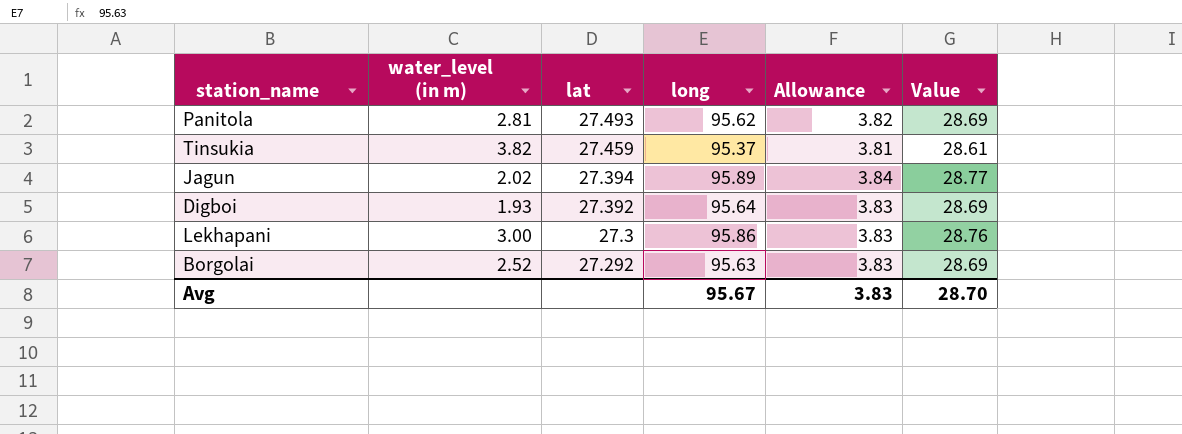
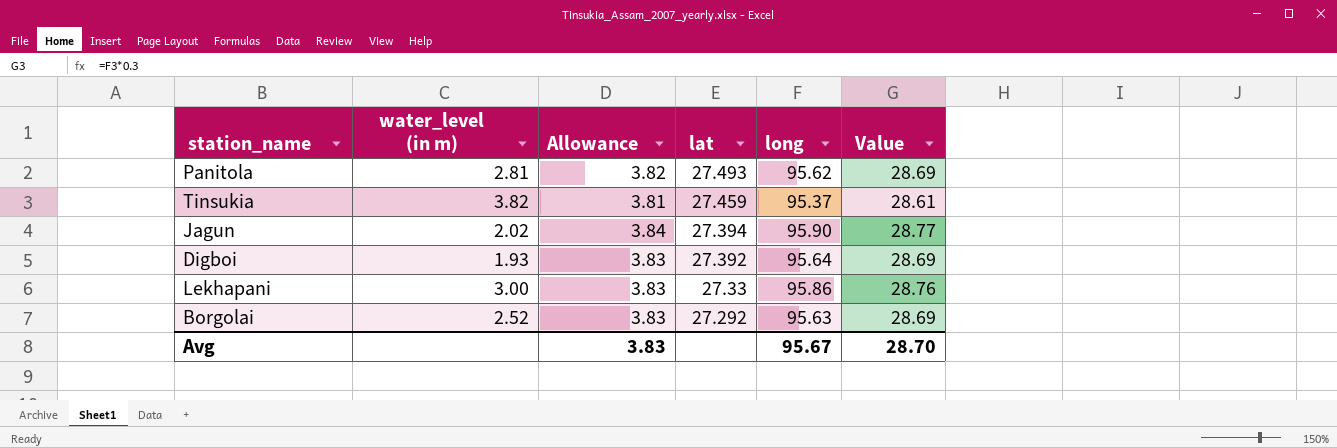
column Allowance | position: 5 -> 3
Jagun | long: 95.89 -> 95.90
Lekhapani | lat: 27.3 -> 27.33

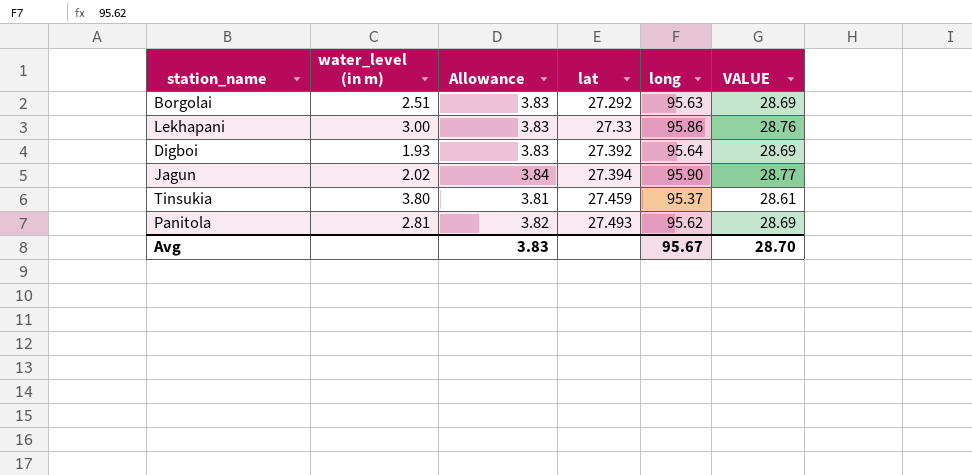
row order: lat descending -> lat ascending
column name: Value -> VALUE
Borgolai | water_level (in m): 2.52 -> 2.51
Tinsukia | water_level (in m): 3.82 -> 3.80

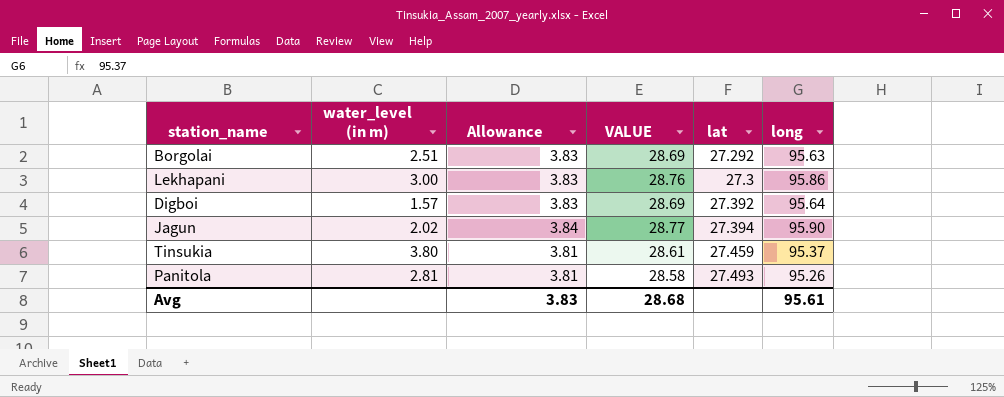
column VALUE | position: 6 -> 4
Lekhapani | lat: 27.33 -> 27.3
Digboi | water_level (in m): 1.93 -> 1.57
Panitola | Allowance: 3.82 -> 3.81
Panitola | VALUE: 28.69 -> 28.58
Panitola | long: 95.62 -> 95.26
Avg | VALUE: 28.70 -> 28.68
Avg | long: 95.67 -> 95.61

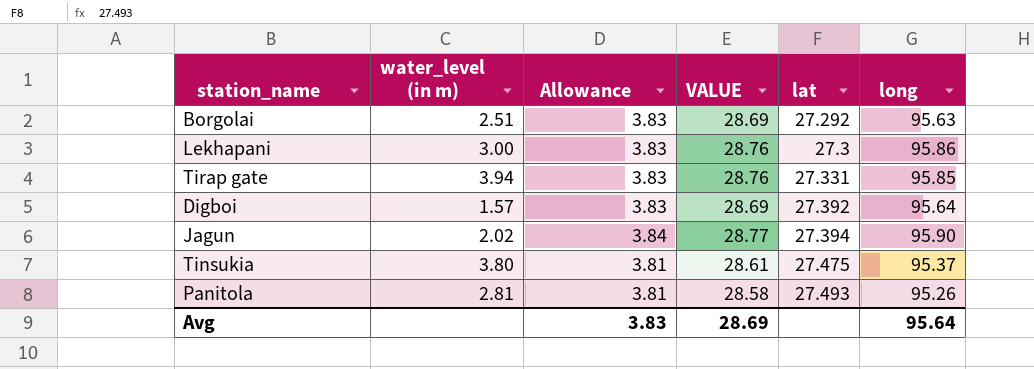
row Tirap gate: none -> 3.94 | 3.83 | 28.76 | 27.331 | 95.85
Tinsukia | lat: 27.459 -> 27.475
Avg | VALUE: 28.68 -> 28.69
Avg | long: 95.61 -> 95.64

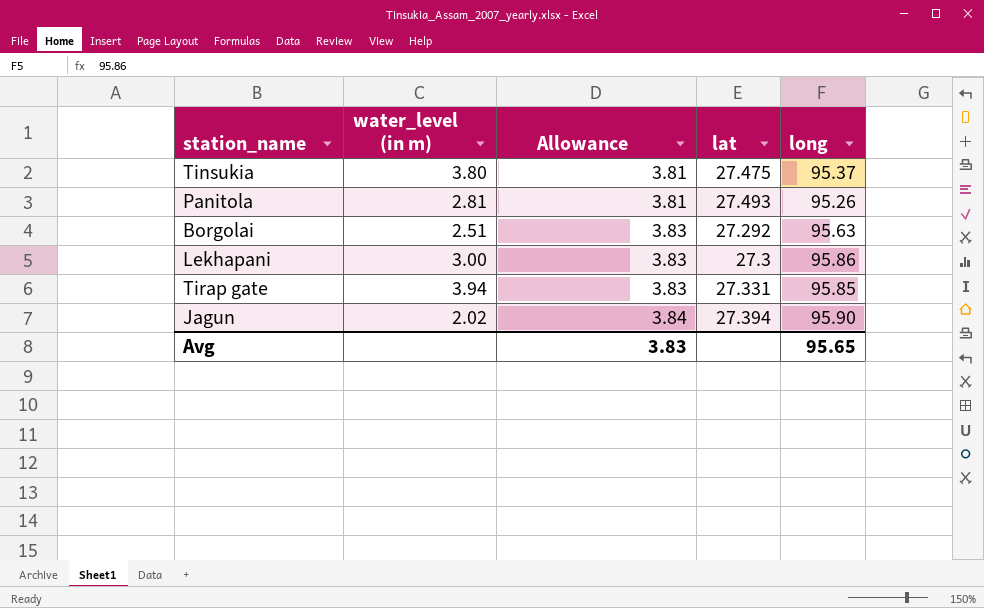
row order: lat ascending -> Allowance ascending
column VALUE | formula: [long] * 0.3 -> none
row Digboi: 1.57 | 3.83 | 28.69 | 27.392 | 95.64 -> none
Avg | long: 95.64 -> 95.65

